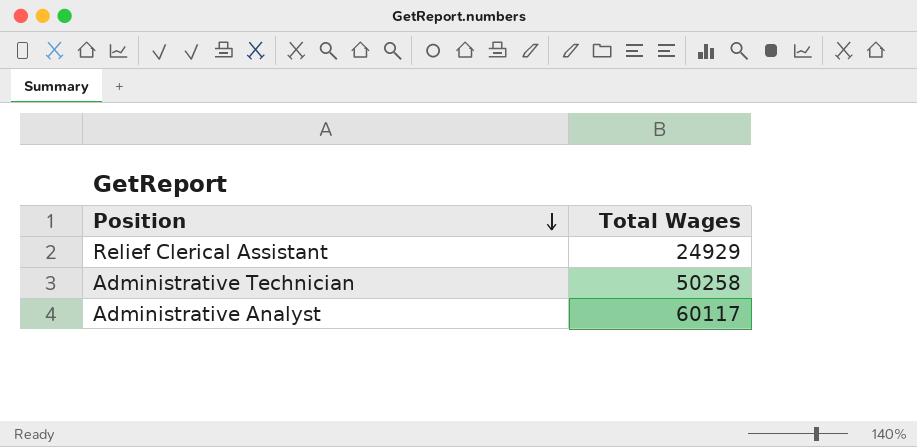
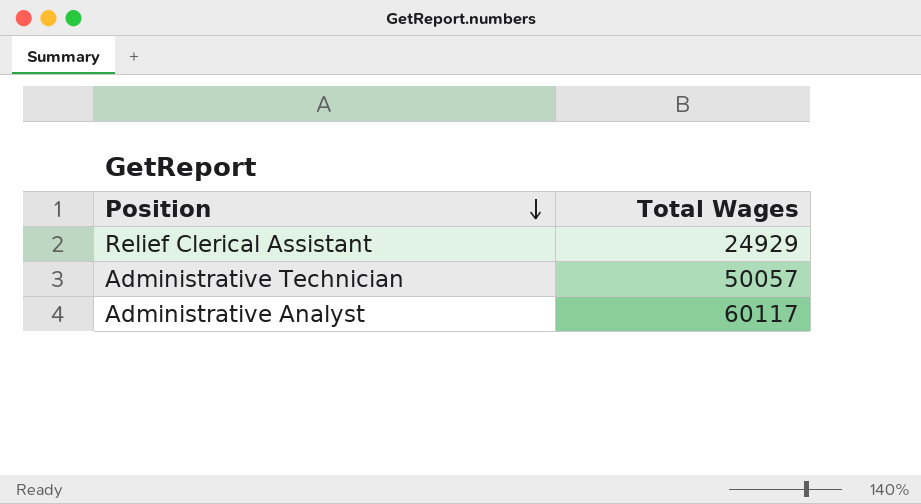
Administrative Technician | Total Wages: 50258 -> 50057

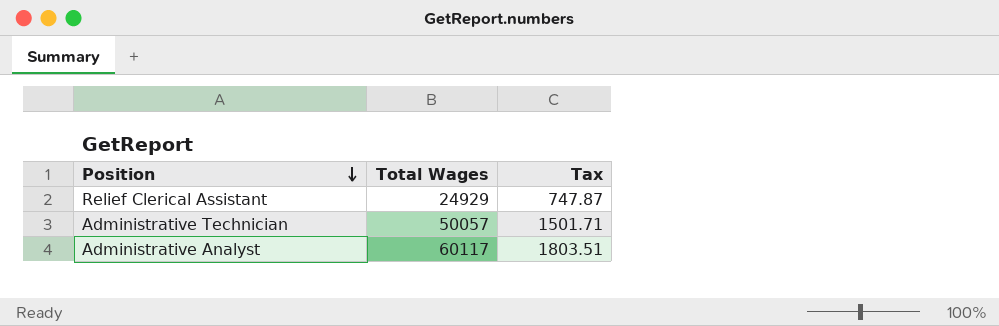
column Tax | formula: none -> [Total Wages] * 0.03

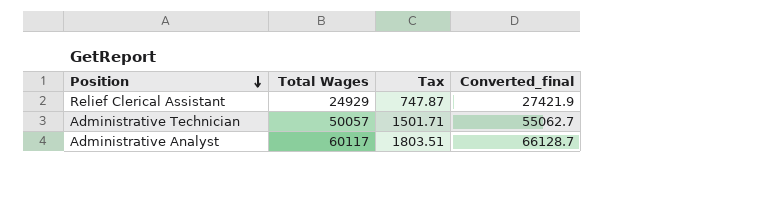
column Converted_final | formula: none -> [Total Wages] * 1.1

